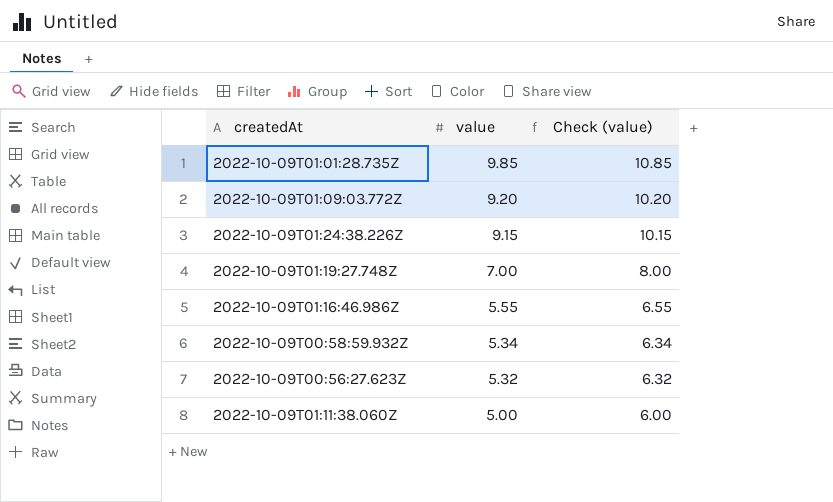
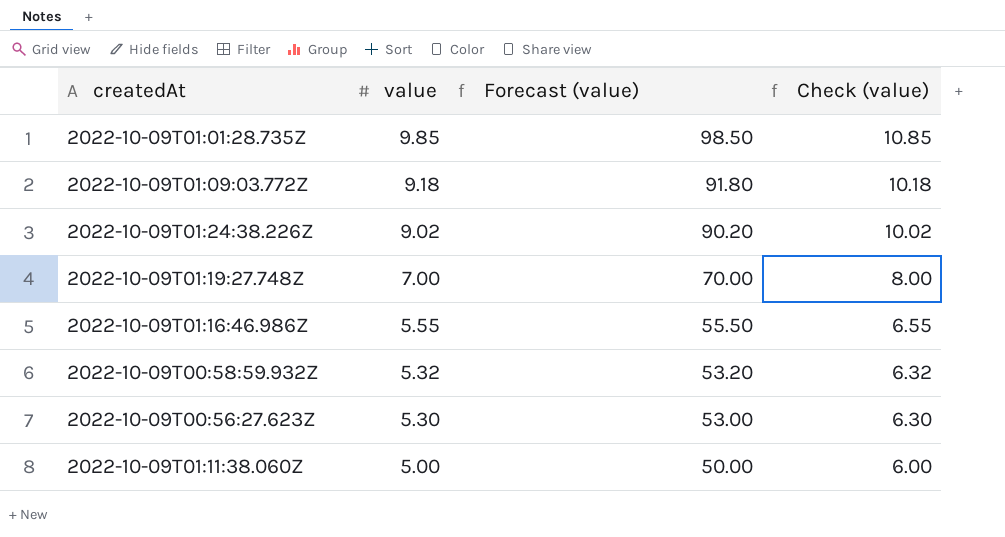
column Forecast (value) | formula: none -> [value] * 10
2022-10-09T01:09:03.772Z | value: 9.20 -> 9.18
2022-10-09T01:09:03.772Z | Check (value): 10.20 -> 10.18
2022-10-09T01:24:38.226Z | value: 9.15 -> 9.02
2022-10-09T01:24:38.226Z | Check (value): 10.15 -> 10.02
2022-10-09T00:58:59.932Z | value: 5.34 -> 5.32
2022-10-09T00:58:59.932Z | Check (value): 6.34 -> 6.32
2022-10-09T00:56:27.623Z | value: 5.32 -> 5.30
2022-10-09T00:56:27.623Z | Check (value): 6.32 -> 6.30

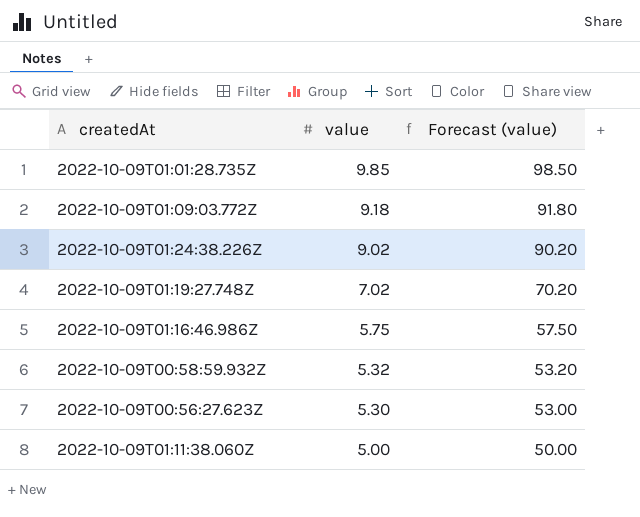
column Check (value) | formula: [value] + 1 -> none
2022-10-09T01:19:27.748Z | value: 7.00 -> 7.02
2022-10-09T01:19:27.748Z | Forecast (value): 70.00 -> 70.20
2022-10-09T01:16:46.986Z | value: 5.55 -> 5.75
2022-10-09T01:16:46.986Z | Forecast (value): 55.50 -> 57.50

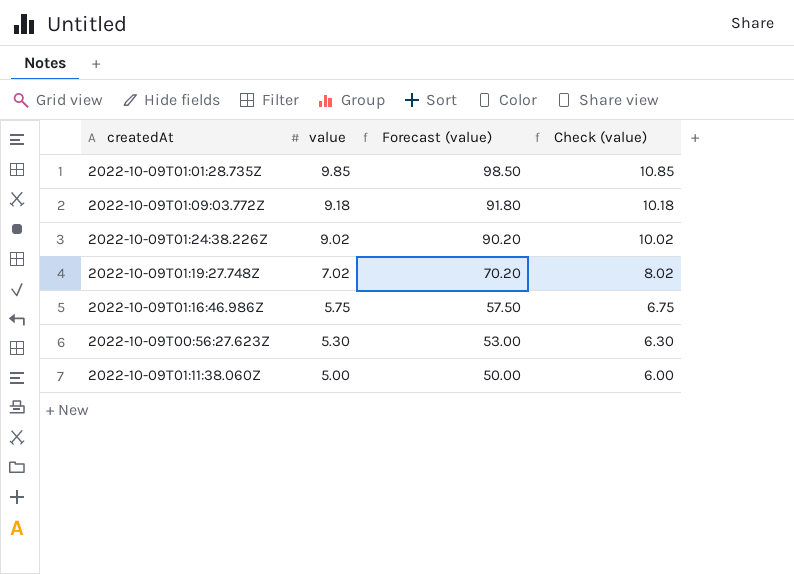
column Check (value) | formula: none -> [value] + 1
row 2022-10-09T00:58:59.932Z: 5.32 | 53.20 -> none

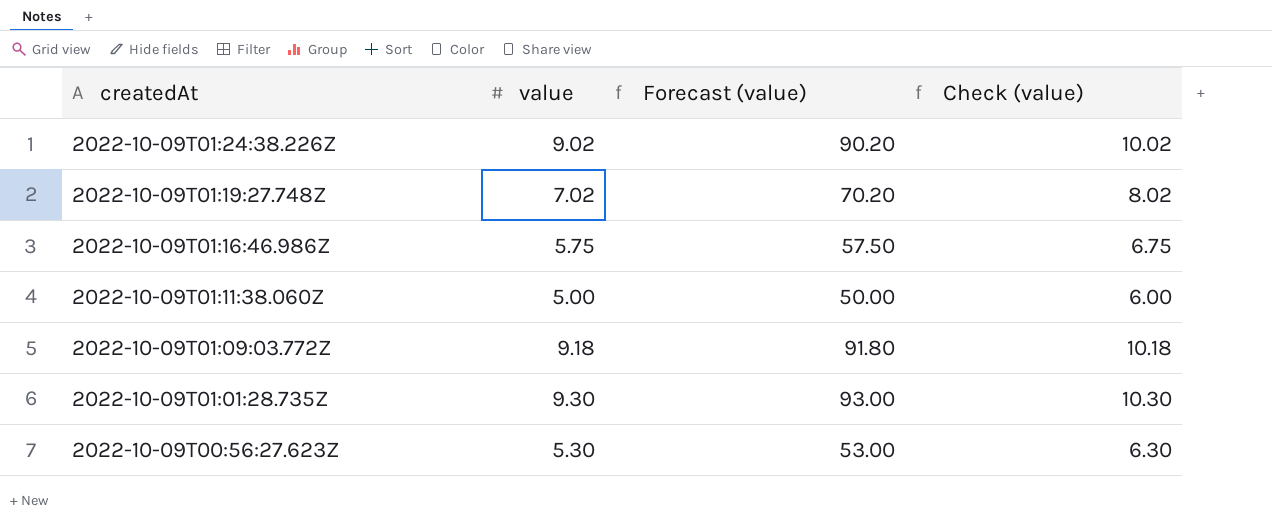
row order: value descending -> createdAt descending
2022-10-09T01:01:28.735Z | value: 9.85 -> 9.30
2022-10-09T01:01:28.735Z | Forecast (value): 98.50 -> 93.00
2022-10-09T01:01:28.735Z | Check (value): 10.85 -> 10.30

